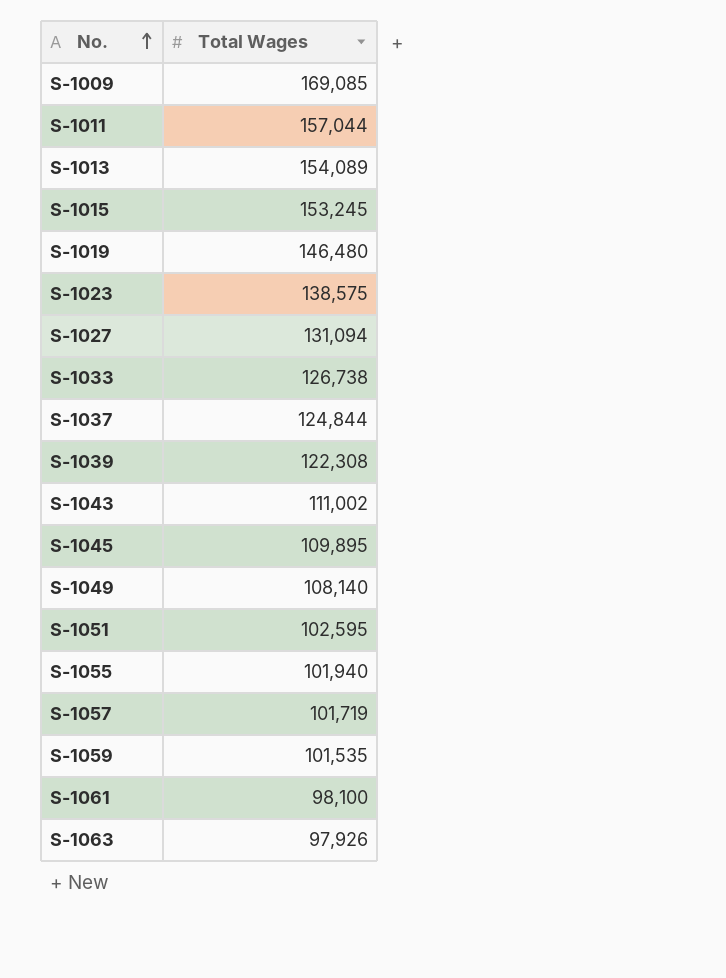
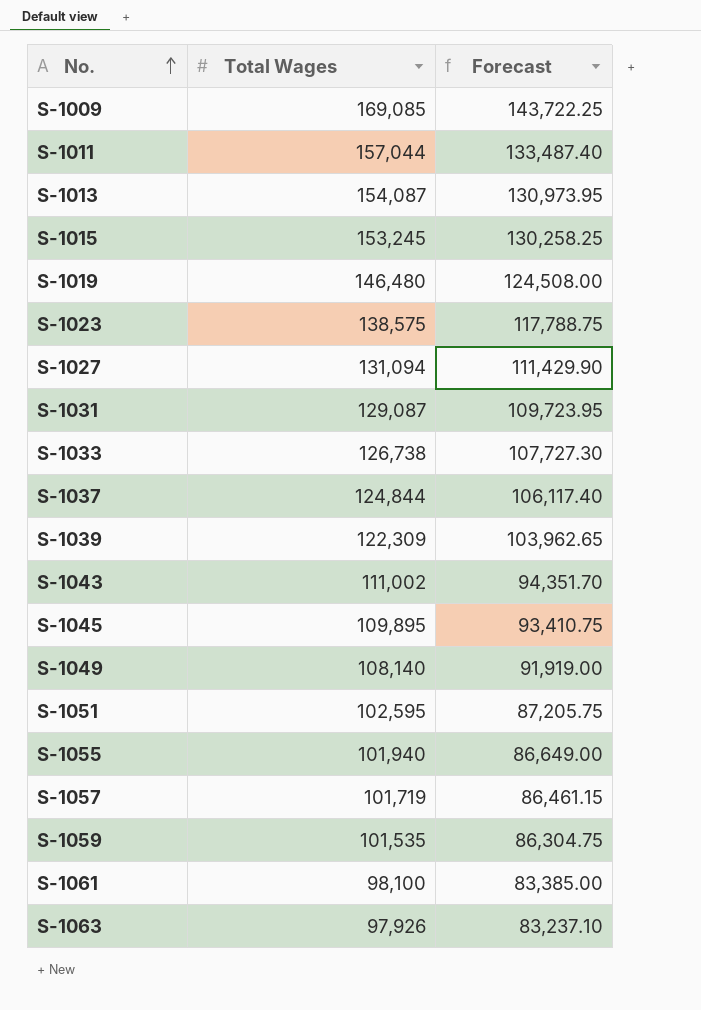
column Forecast | formula: none -> [Total Wages] * 0.85
S-1013 | Total Wages: 154,089 -> 154,087
row S-1031: none -> 129,087 | 109,723.95
S-1039 | Total Wages: 122,308 -> 122,309

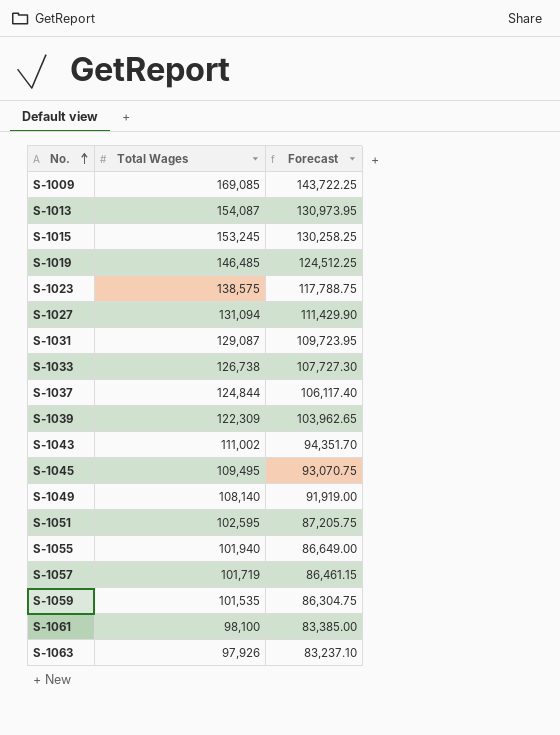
row S-1011: 157,044 | 133,487.40 -> none
S-1019 | Total Wages: 146,480 -> 146,485
S-1019 | Forecast: 124,508.00 -> 124,512.25
S-1045 | Total Wages: 109,895 -> 109,495
S-1045 | Forecast: 93,410.75 -> 93,070.75

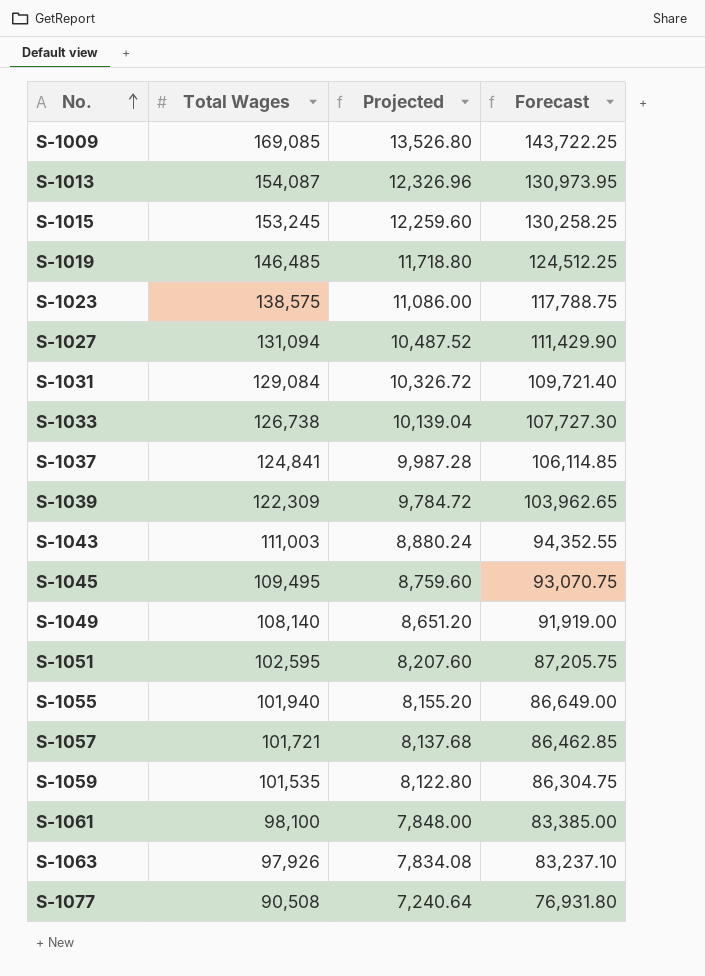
column Projected | formula: none -> [Total Wages] * 0.08
S-1031 | Total Wages: 129,087 -> 129,084
S-1031 | Forecast: 109,723.95 -> 109,721.40
S-1037 | Total Wages: 124,844 -> 124,841
S-1037 | Forecast: 106,117.40 -> 106,114.85
S-1043 | Total Wages: 111,002 -> 111,003
S-1043 | Forecast: 94,351.70 -> 94,352.55
S-1057 | Total Wages: 101,719 -> 101,721
S-1057 | Forecast: 86,461.15 -> 86,462.85
row S-1077: none -> 90,508 | 7,240.64 | 76,931.80

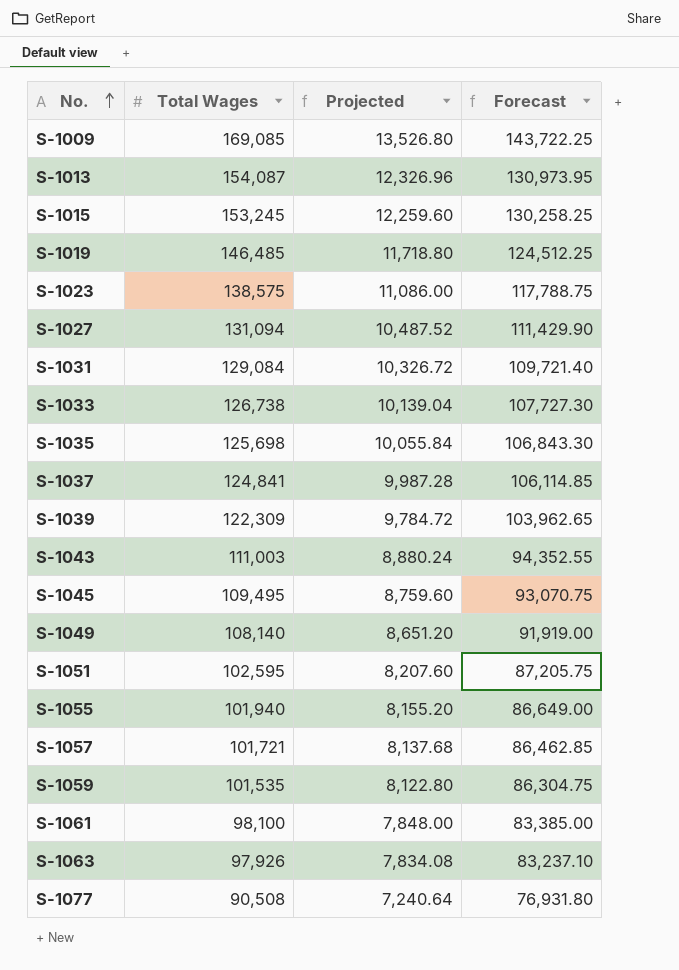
row S-1035: none -> 125,698 | 10,055.84 | 106,843.30

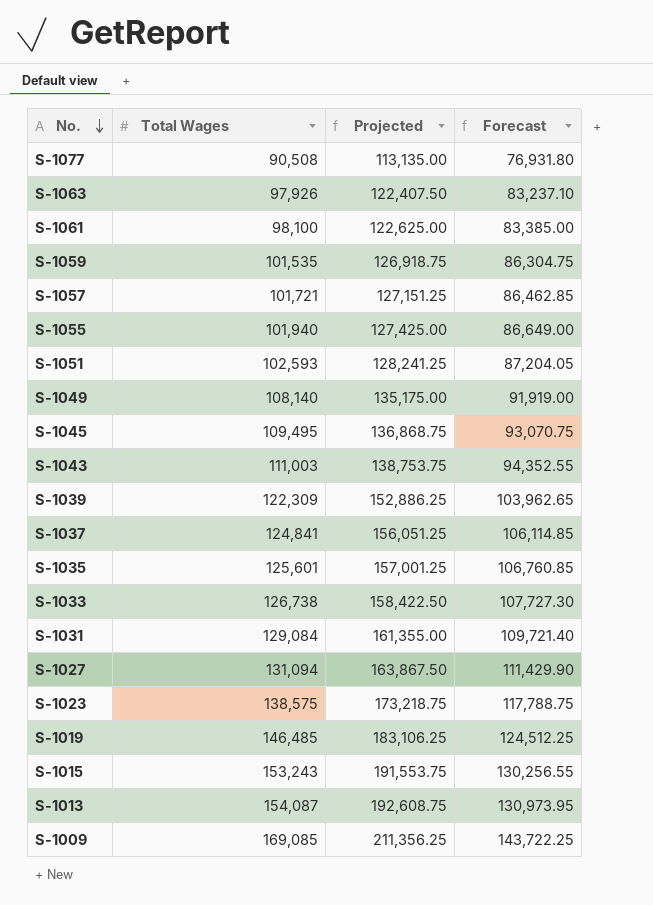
row order: No. ascending -> No. descending
column Projected | formula: [Total Wages] * 0.08 -> [Total Wages] * 1.25
S-1051 | Total Wages: 102,595 -> 102,593
S-1051 | Forecast: 87,205.75 -> 87,204.05
S-1035 | Total Wages: 125,698 -> 125,601
S-1035 | Forecast: 106,843.30 -> 106,760.85
S-1015 | Total Wages: 153,245 -> 153,243
S-1015 | Forecast: 130,258.25 -> 130,256.55

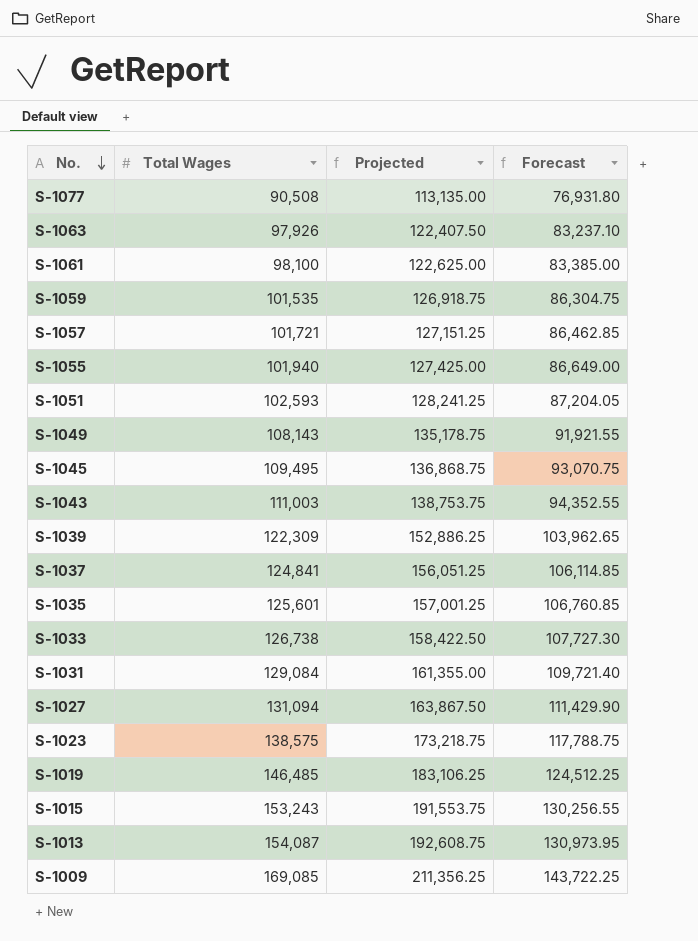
S-1049 | Total Wages: 108,140 -> 108,143
S-1049 | Projected: 135,175.00 -> 135,178.75
S-1049 | Forecast: 91,919.00 -> 91,921.55

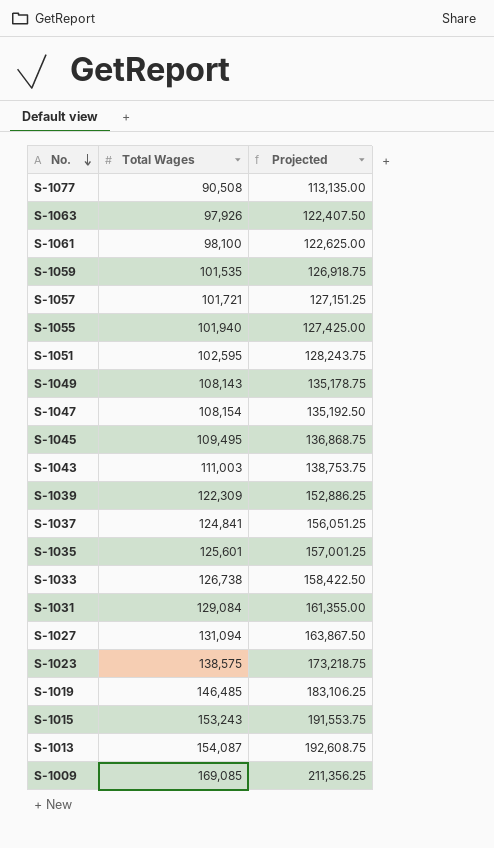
column Forecast | formula: [Total Wages] * 0.85 -> none
S-1051 | Total Wages: 102,593 -> 102,595
S-1051 | Projected: 128,241.25 -> 128,243.75
row S-1047: none -> 108,154 | 135,192.50

